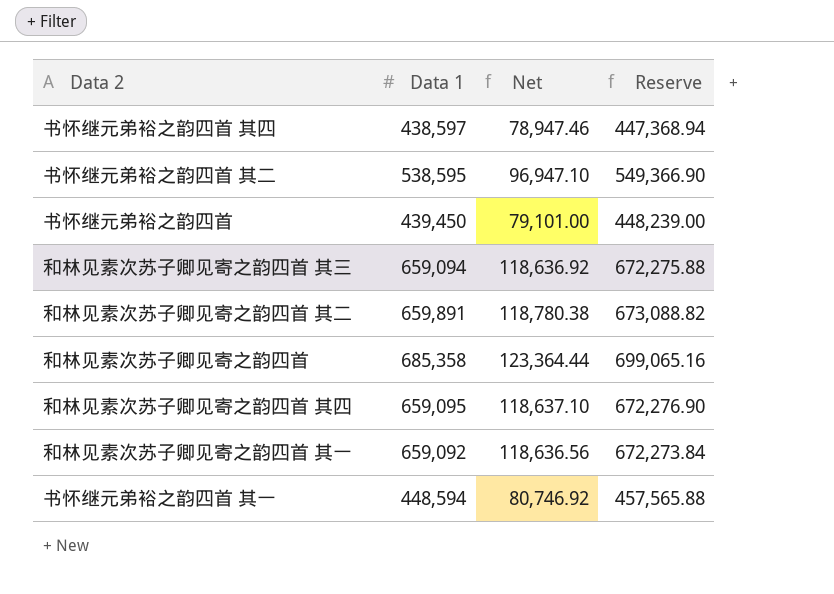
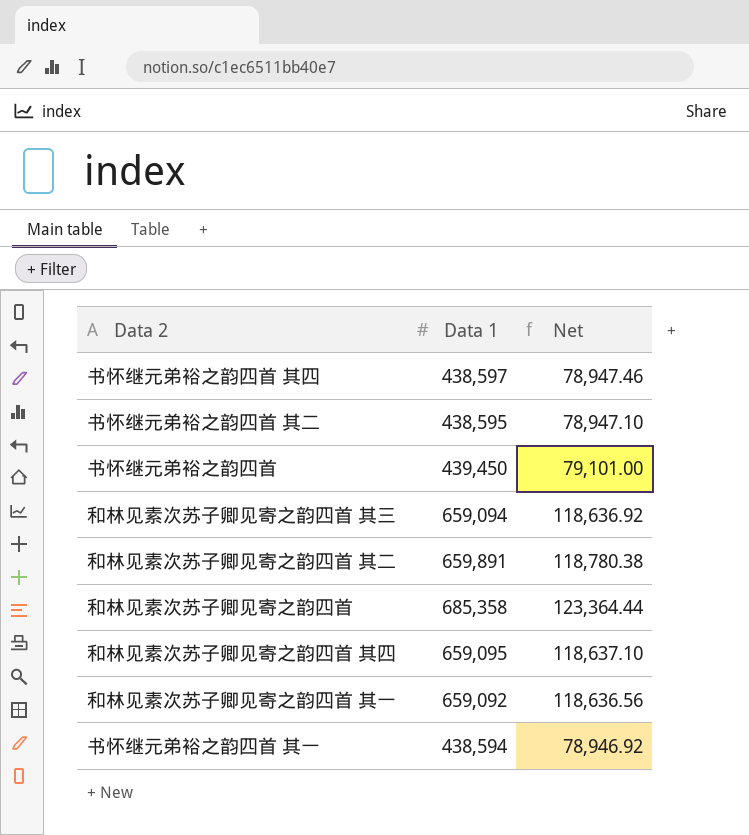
column Reserve | formula: [Data 1] * 1.02 -> none
书怀继元弟裕之韵四首 其二 | Data 1: 538,595 -> 438,595
书怀继元弟裕之韵四首 其二 | Net: 96,947.10 -> 78,947.10
书怀继元弟裕之韵四首 其一 | Data 1: 448,594 -> 438,594
书怀继元弟裕之韵四首 其一 | Net: 80,746.92 -> 78,946.92

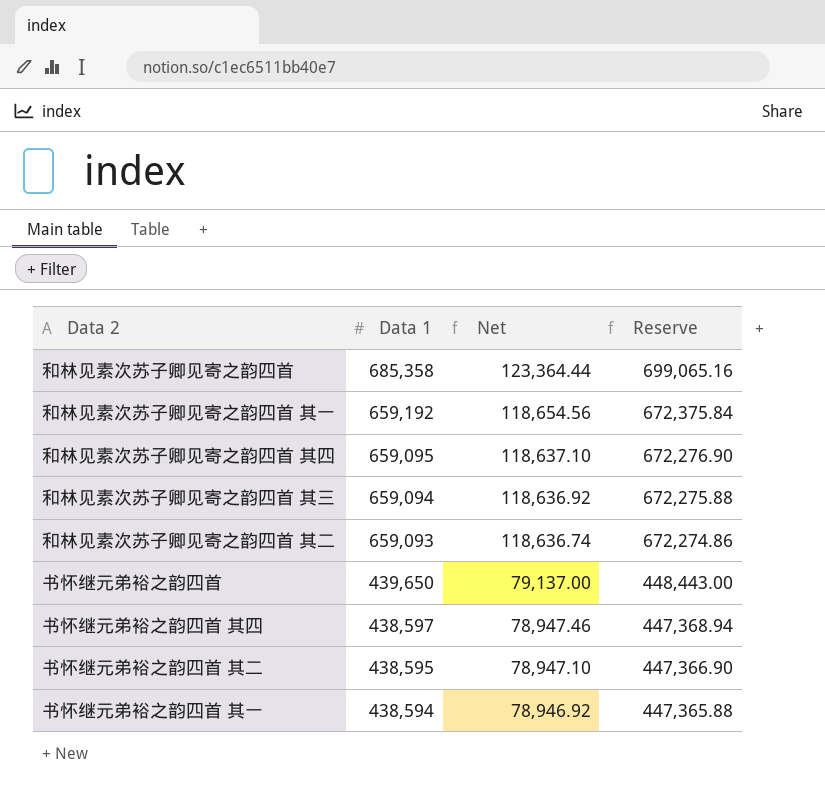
row order: none -> Data 1 descending
column Reserve | formula: none -> [Data 1] * 1.02
和林见素次苏子卿见寄之韵四首 其一 | Data 1: 659,092 -> 659,192
和林见素次苏子卿见寄之韵四首 其一 | Net: 118,636.56 -> 118,654.56
和林见素次苏子卿见寄之韵四首 其二 | Data 1: 659,891 -> 659,093
和林见素次苏子卿见寄之韵四首 其二 | Net: 118,780.38 -> 118,636.74
书怀继元弟裕之韵四首 | Data 1: 439,450 -> 439,650
书怀继元弟裕之韵四首 | Net: 79,101.00 -> 79,137.00

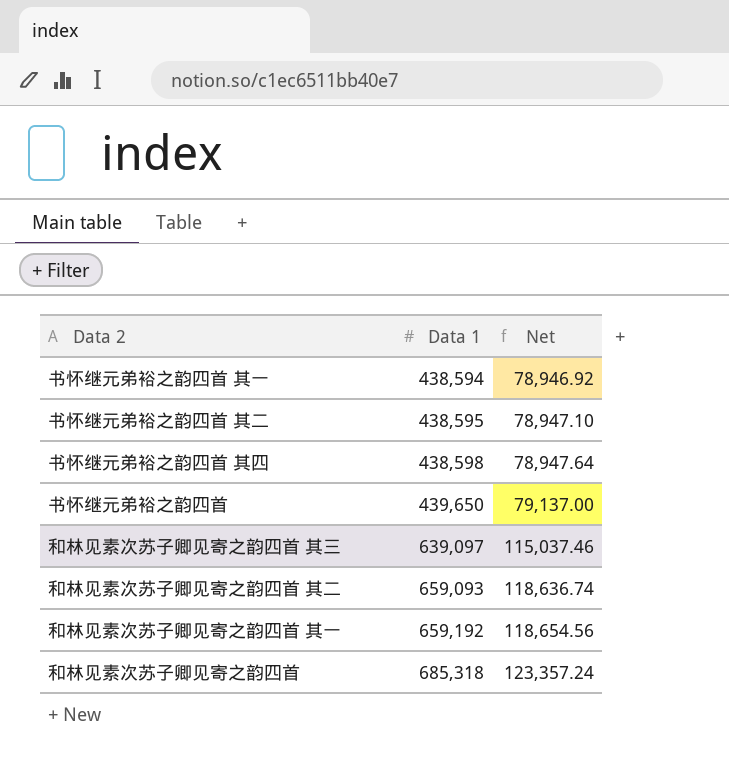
row order: Data 1 descending -> Data 1 ascending
column Reserve | formula: [Data 1] * 1.02 -> none
row 和林见素次苏子卿见寄之韵四首 其四: 659,095 | 118,637.10 | 672,276.90 -> none
书怀继元弟裕之韵四首 其四 | Data 1: 438,597 -> 438,598
书怀继元弟裕之韵四首 其四 | Net: 78,947.46 -> 78,947.64
和林见素次苏子卿见寄之韵四首 其三 | Data 1: 659,094 -> 639,097
和林见素次苏子卿见寄之韵四首 其三 | Net: 118,636.92 -> 115,037.46
和林见素次苏子卿见寄之韵四首 | Data 1: 685,358 -> 685,318
和林见素次苏子卿见寄之韵四首 | Net: 123,364.44 -> 123,357.24

